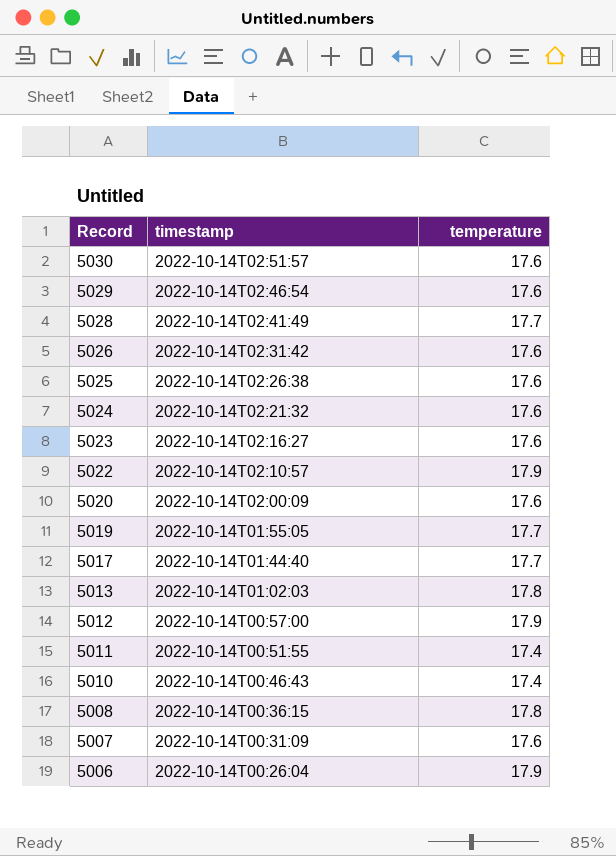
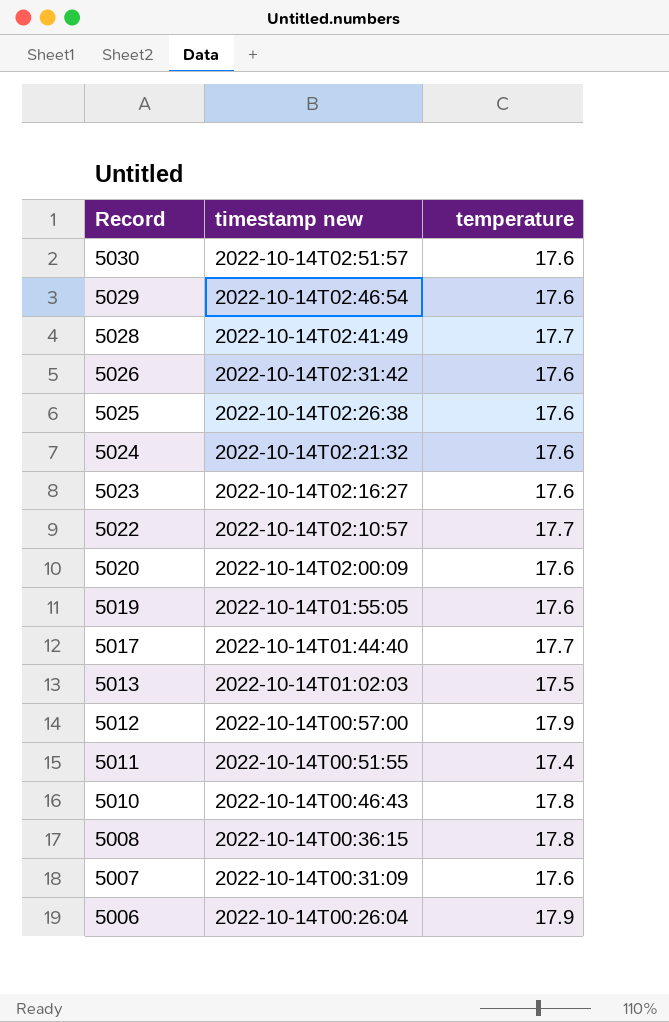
column name: timestamp -> timestamp new
5022 | temperature: 17.9 -> 17.7
5019 | temperature: 17.7 -> 17.6
5013 | temperature: 17.8 -> 17.5
5010 | temperature: 17.4 -> 17.8

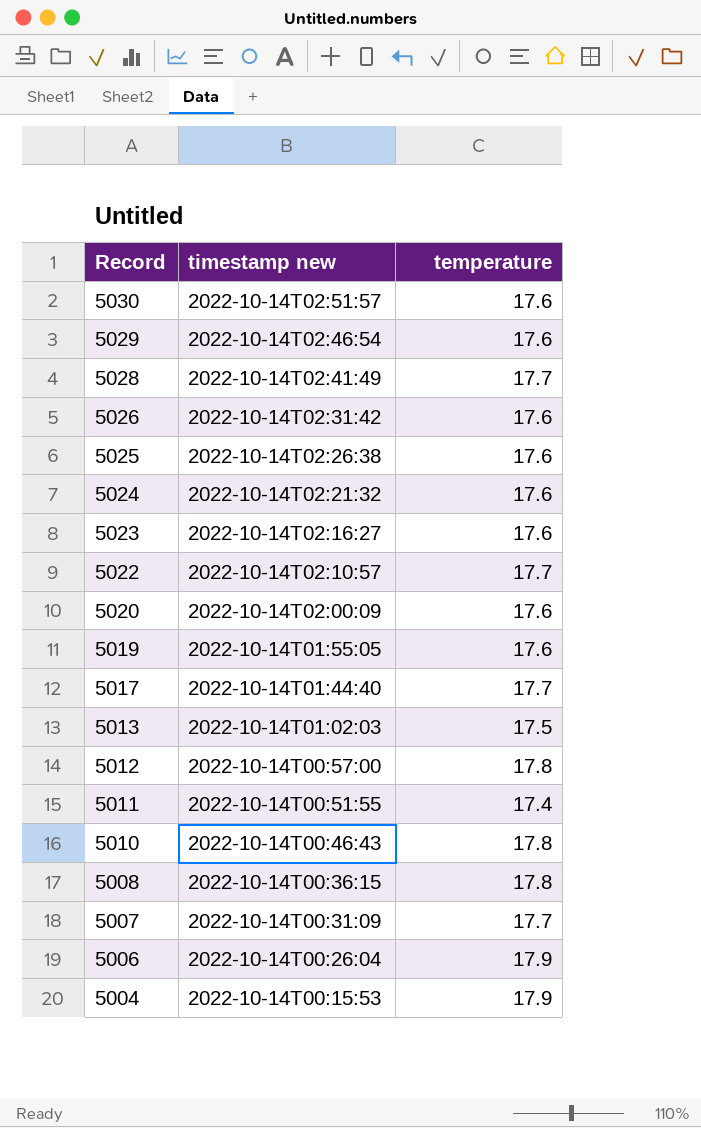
5012 | temperature: 17.9 -> 17.8
5007 | temperature: 17.6 -> 17.7
row 5004: none -> 2022-10-14T00:15:53 | 17.9

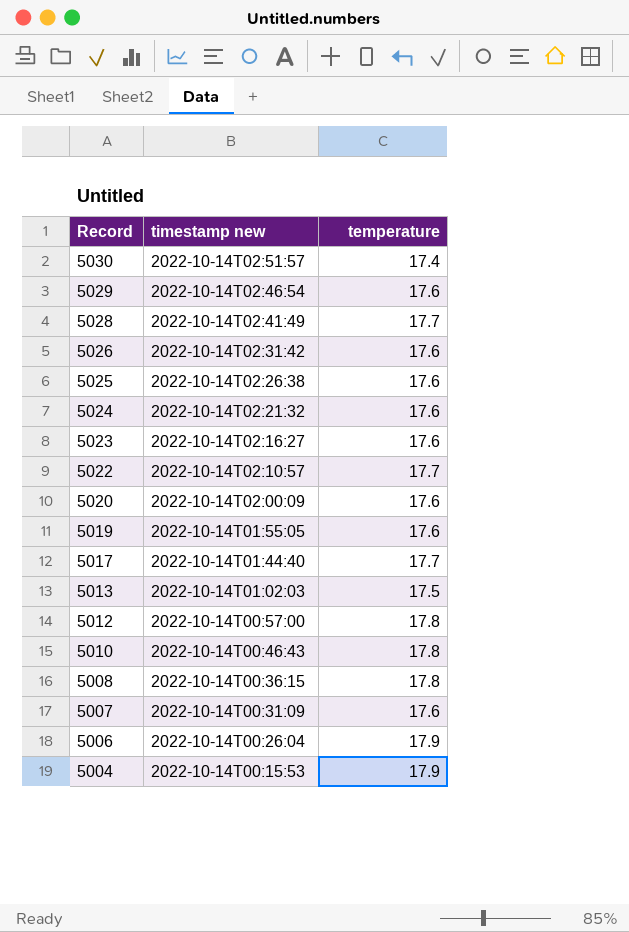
row 5011: 2022-10-14T00:51:55 | 17.4 -> none
5030 | temperature: 17.6 -> 17.4
5007 | temperature: 17.7 -> 17.6

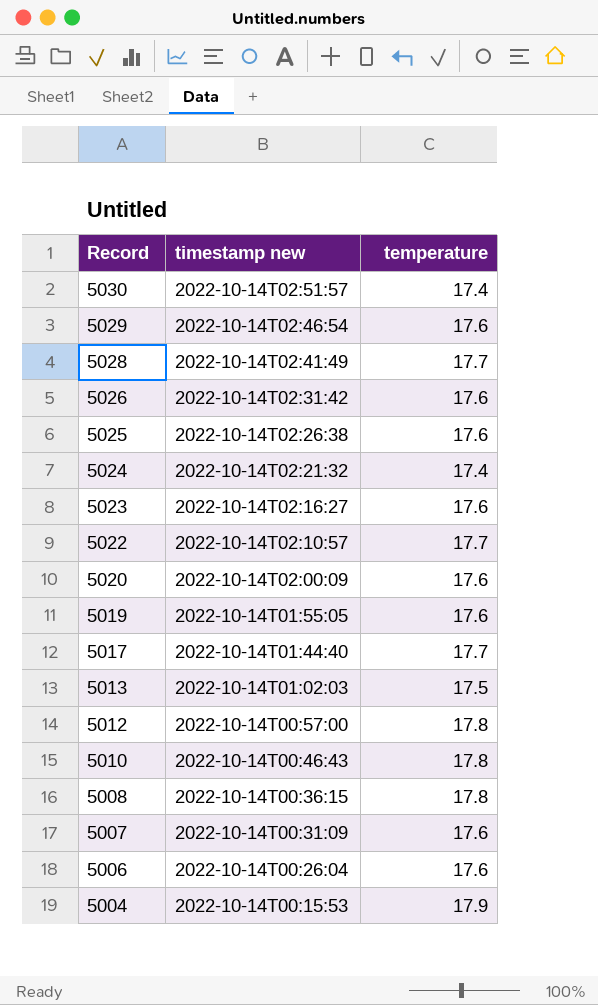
5024 | temperature: 17.6 -> 17.4
5006 | temperature: 17.9 -> 17.6

